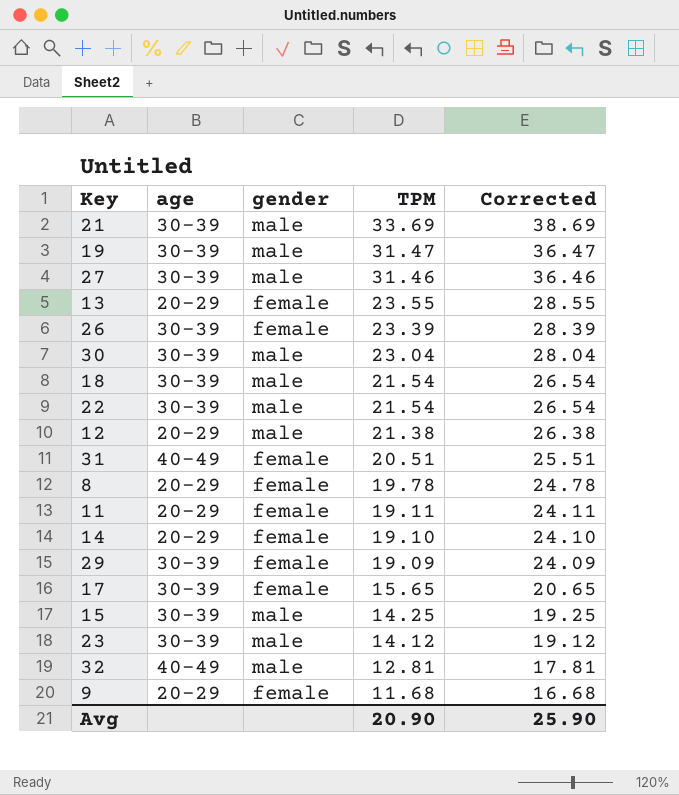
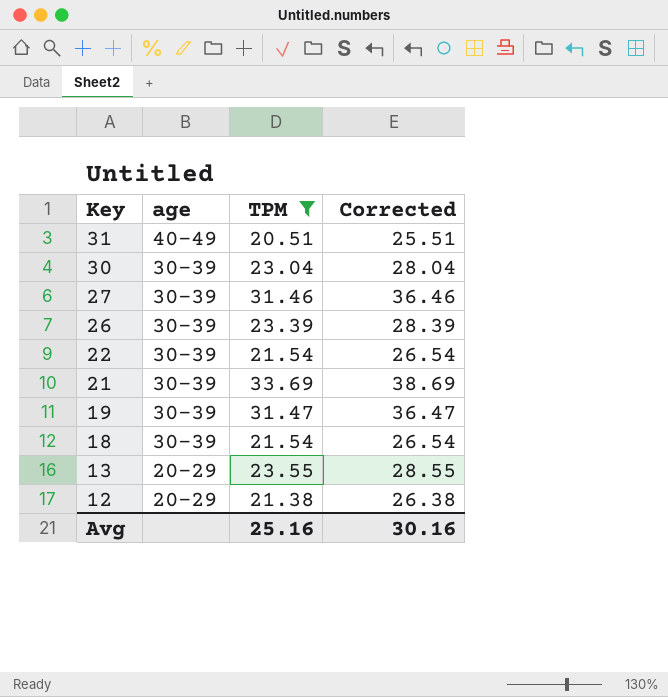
filter: none -> TPM >= 20.51
row order: TPM descending -> Key descending
column gender | position: 3 -> none
Avg | TPM: 20.90 -> 25.16
Avg | Corrected: 25.90 -> 30.16

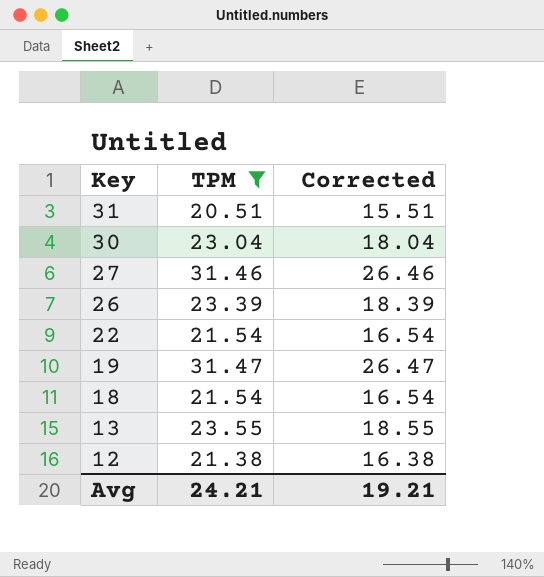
column age | position: 2 -> none
column Corrected | formula: [TPM] + 5 -> [TPM] - 5
row 21: 30-39 | 33.69 | 38.69 -> none
Avg | TPM: 25.16 -> 24.21
Avg | Corrected: 30.16 -> 19.21

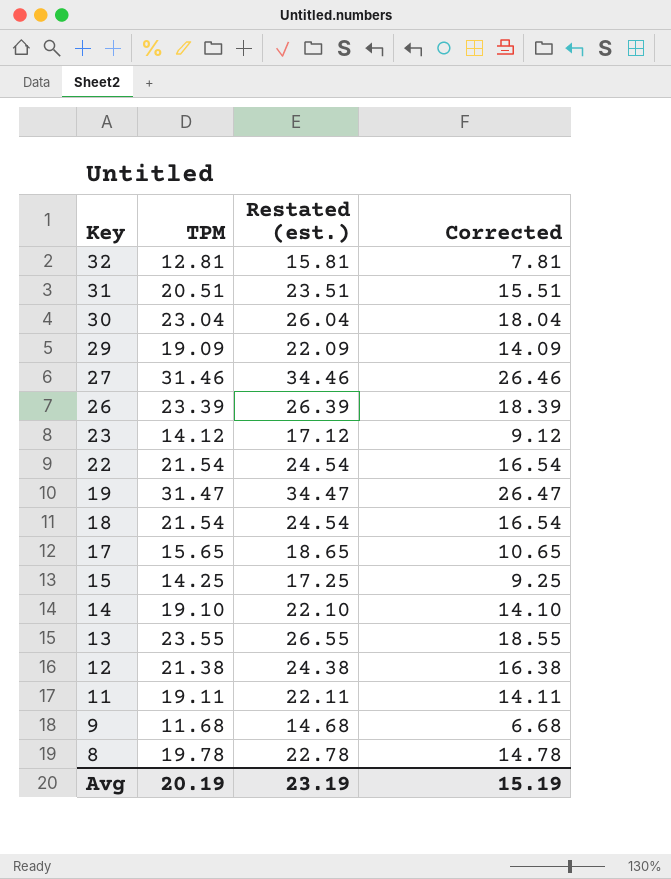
filter: TPM >= 20.51 -> none
column Restated (est.) | formula: none -> [TPM] + 3
Avg | TPM: 24.21 -> 20.19
Avg | Corrected: 19.21 -> 15.19

